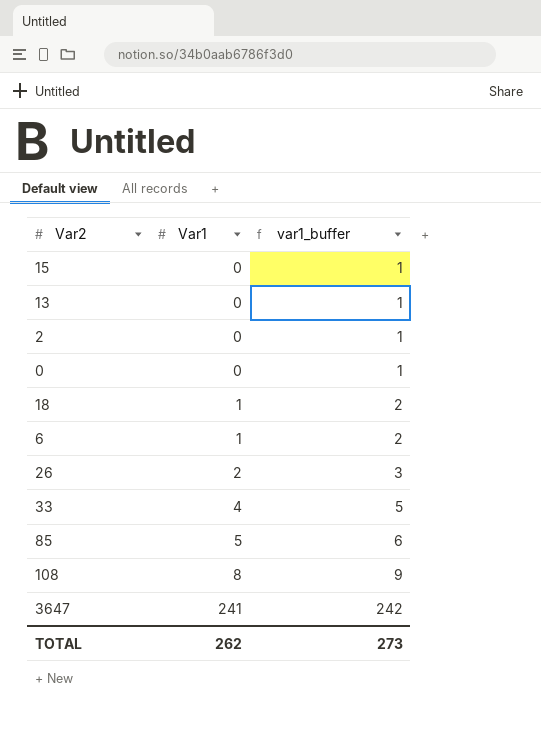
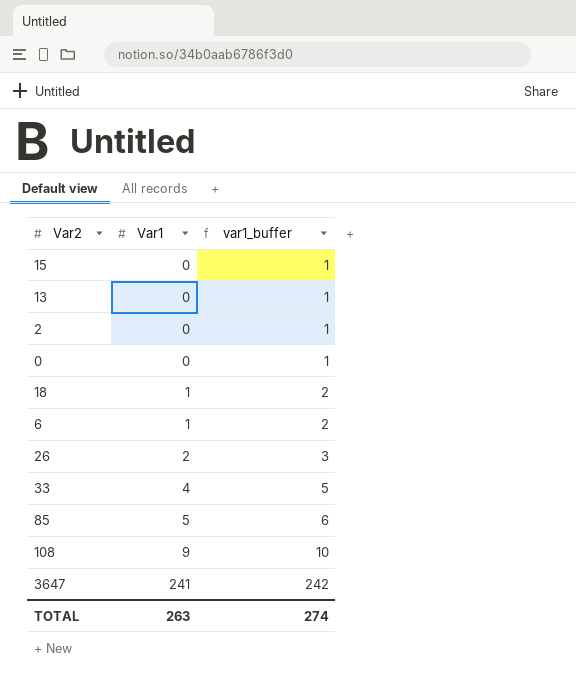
108 | Var1: 8 -> 9
108 | var1_buffer: 9 -> 10
TOTAL | Var1: 262 -> 263
TOTAL | var1_buffer: 273 -> 274

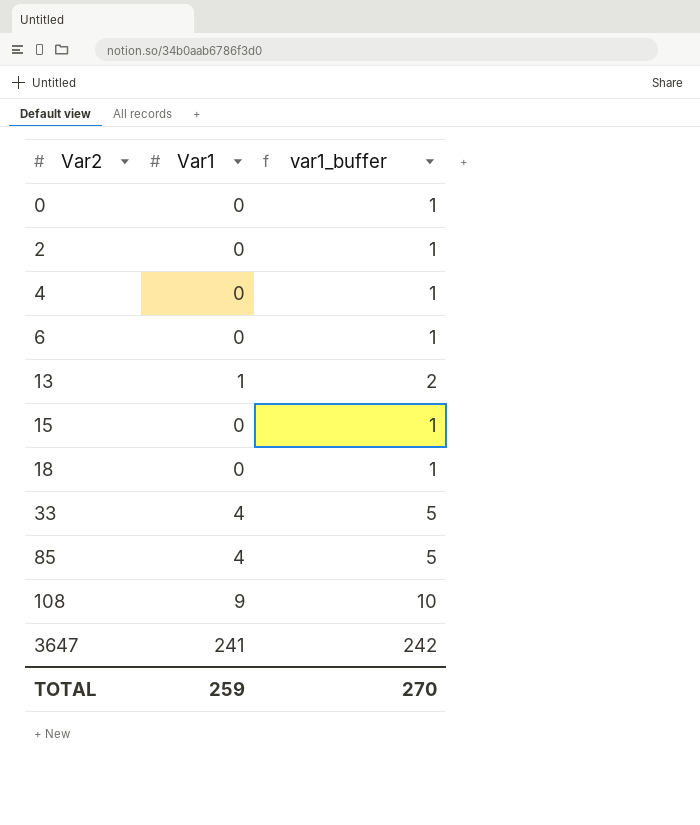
row order: Var1 ascending -> Var2 ascending
row 26: 2 | 3 -> none
row 4: none -> 0 | 1
6 | Var1: 1 -> 0
6 | var1_buffer: 2 -> 1
13 | Var1: 0 -> 1
13 | var1_buffer: 1 -> 2
18 | Var1: 1 -> 0
18 | var1_buffer: 2 -> 1
85 | Var1: 5 -> 4
85 | var1_buffer: 6 -> 5
TOTAL | Var1: 263 -> 259
TOTAL | var1_buffer: 274 -> 270

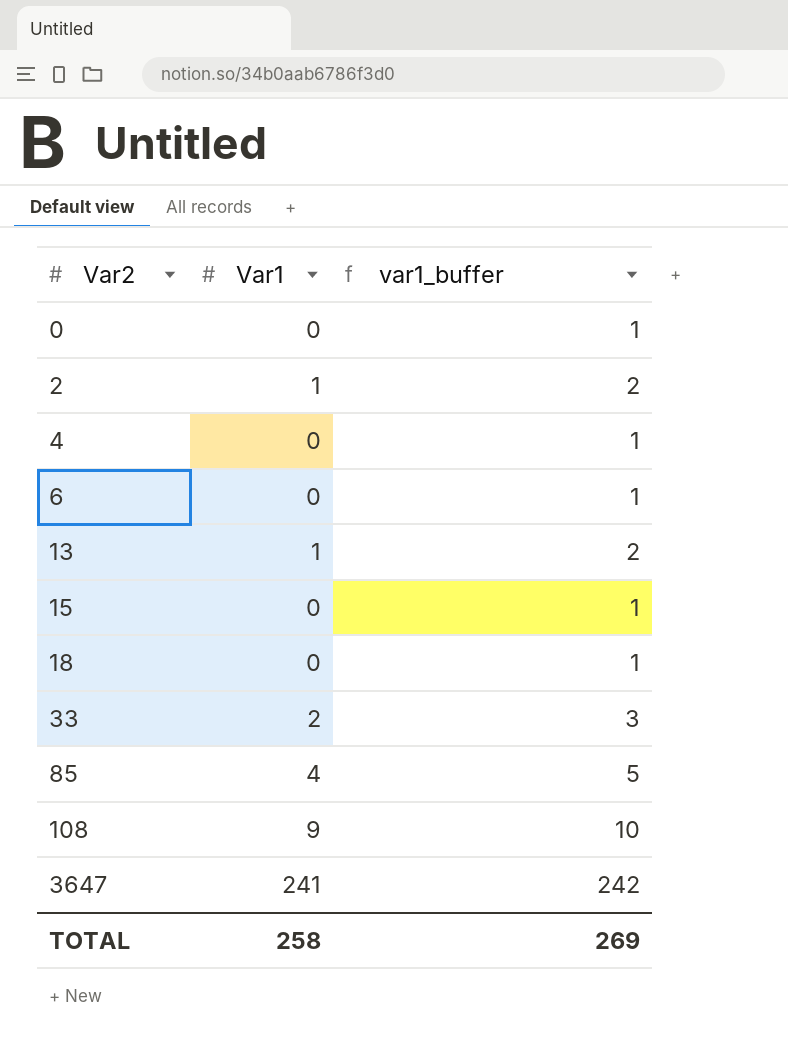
2 | Var1: 0 -> 1
2 | var1_buffer: 1 -> 2
33 | Var1: 4 -> 2
33 | var1_buffer: 5 -> 3
TOTAL | Var1: 259 -> 258
TOTAL | var1_buffer: 270 -> 269

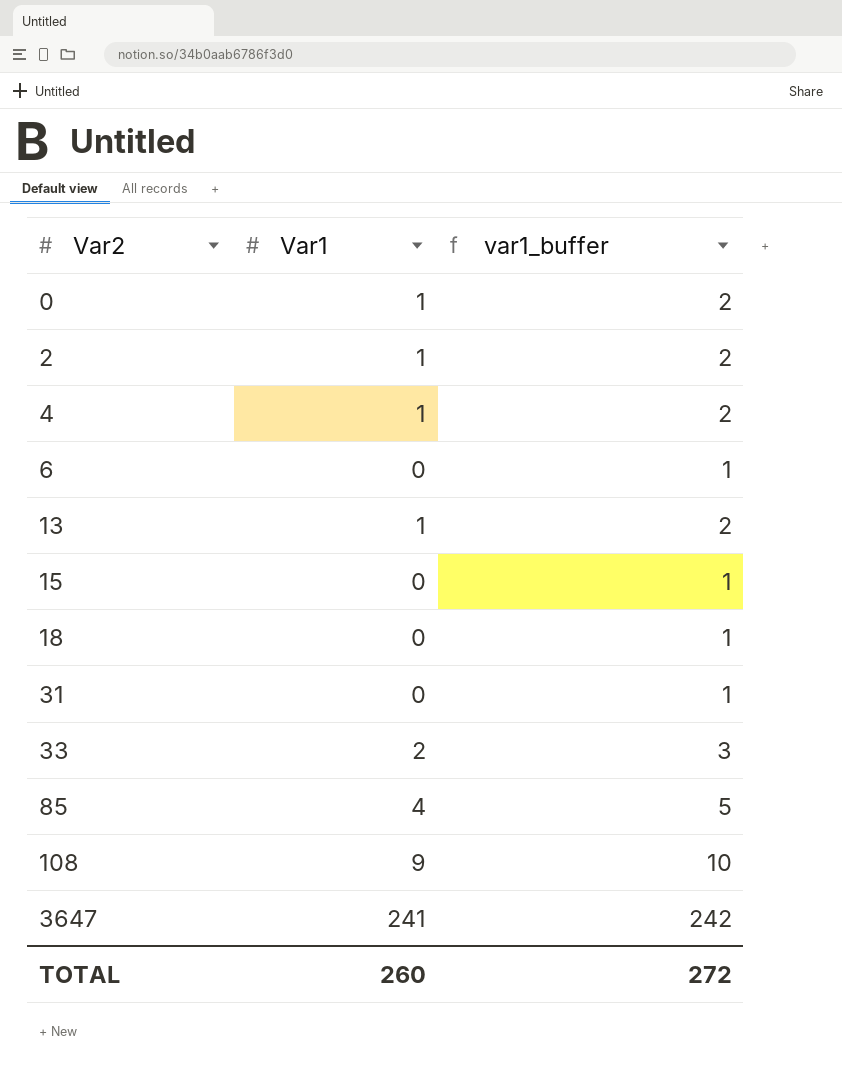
0 | Var1: 0 -> 1
0 | var1_buffer: 1 -> 2
4 | Var1: 0 -> 1
4 | var1_buffer: 1 -> 2
row 31: none -> 0 | 1
TOTAL | Var1: 258 -> 260
TOTAL | var1_buffer: 269 -> 272

